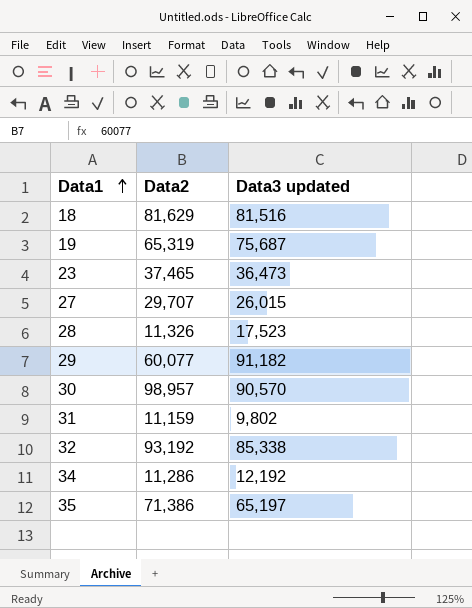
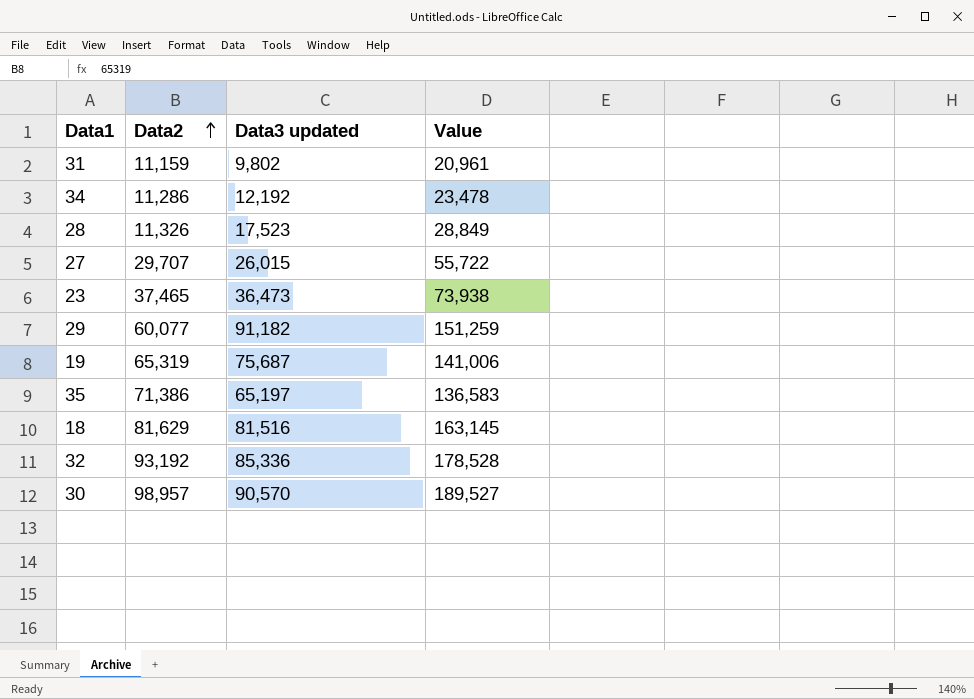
row order: Data1 ascending -> Data2 ascending
column Value | formula: none -> [Data2] + [Data3 updated]
32 | Data3 updated: 85,338 -> 85,336

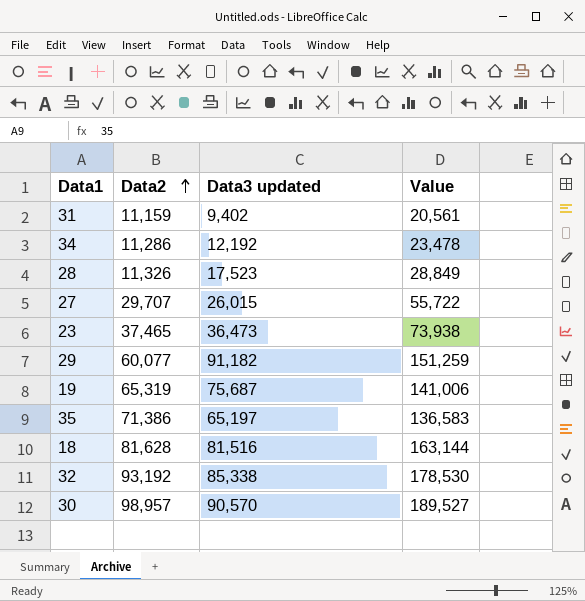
31 | Data3 updated: 9,802 -> 9,402
31 | Value: 20,961 -> 20,561
18 | Data2: 81,629 -> 81,628
18 | Value: 163,145 -> 163,144
32 | Data3 updated: 85,336 -> 85,338
32 | Value: 178,528 -> 178,530

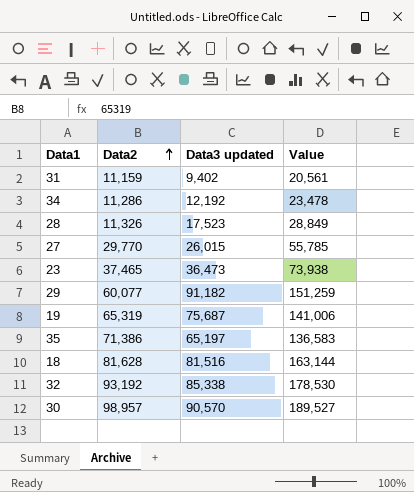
27 | Data2: 29,707 -> 29,770
27 | Value: 55,722 -> 55,785

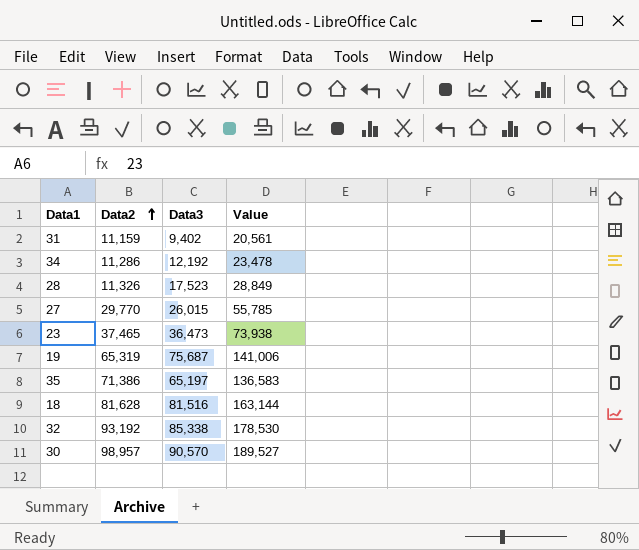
column name: Data3 updated -> Data3
row 29: 60,077 | 91,182 | 151,259 -> none

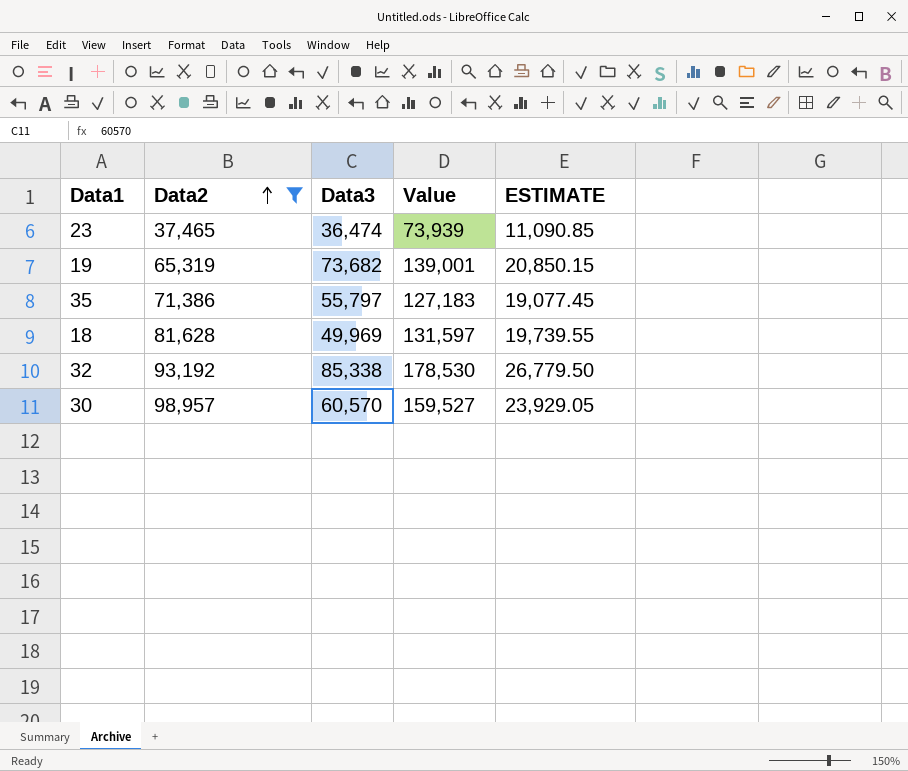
filter: none -> Data2 >= 37,465
column ESTIMATE | formula: none -> [Value] * 0.15
23 | Data3: 36,473 -> 36,474
23 | Value: 73,938 -> 73,939
19 | Data3: 75,687 -> 73,682
19 | Value: 141,006 -> 139,001
35 | Data3: 65,197 -> 55,797
35 | Value: 136,583 -> 127,183
18 | Data3: 81,516 -> 49,969
18 | Value: 163,144 -> 131,597
30 | Data3: 90,570 -> 60,570
30 | Value: 189,527 -> 159,527

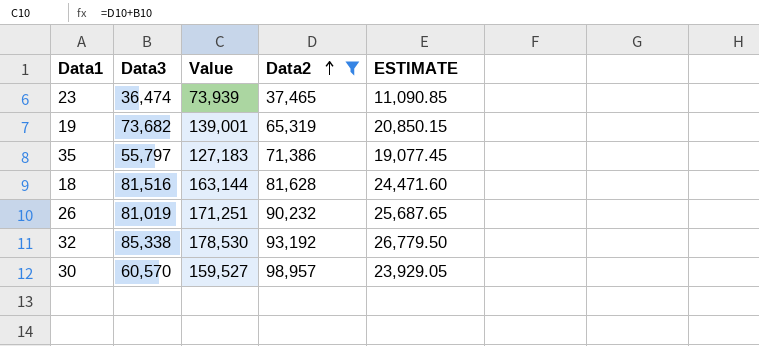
column Data2 | position: 2 -> 4
18 | Data3: 49,969 -> 81,516
18 | Value: 131,597 -> 163,144
18 | ESTIMATE: 19,739.55 -> 24,471.60
row 26: none -> 81,019 | 171,251 | 90,232 | 25,687.65

